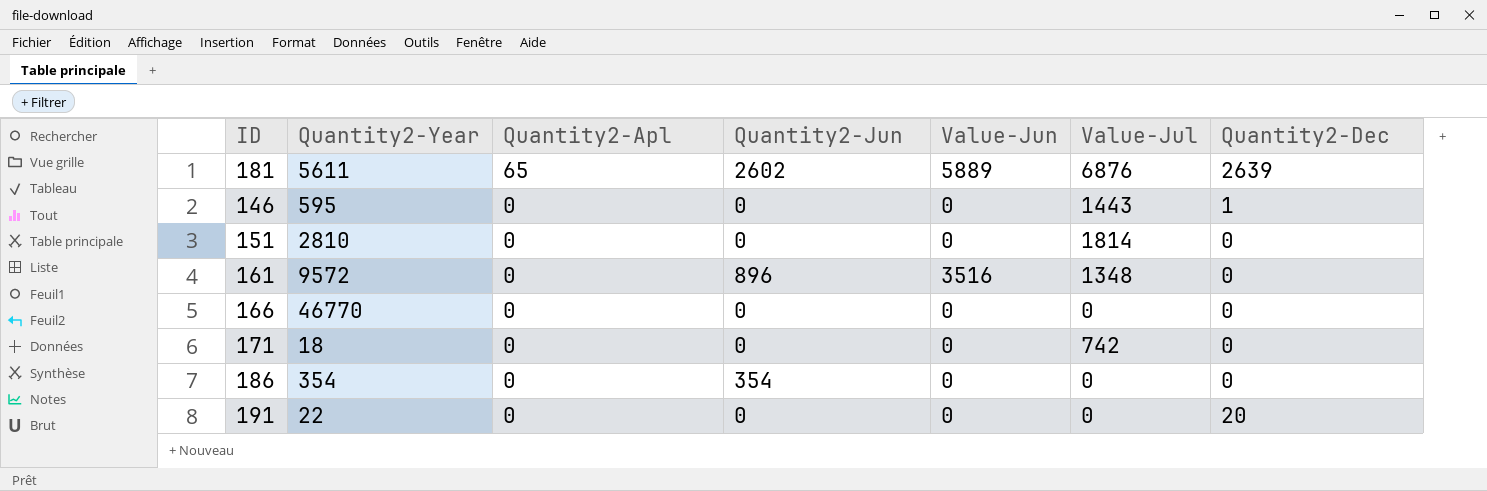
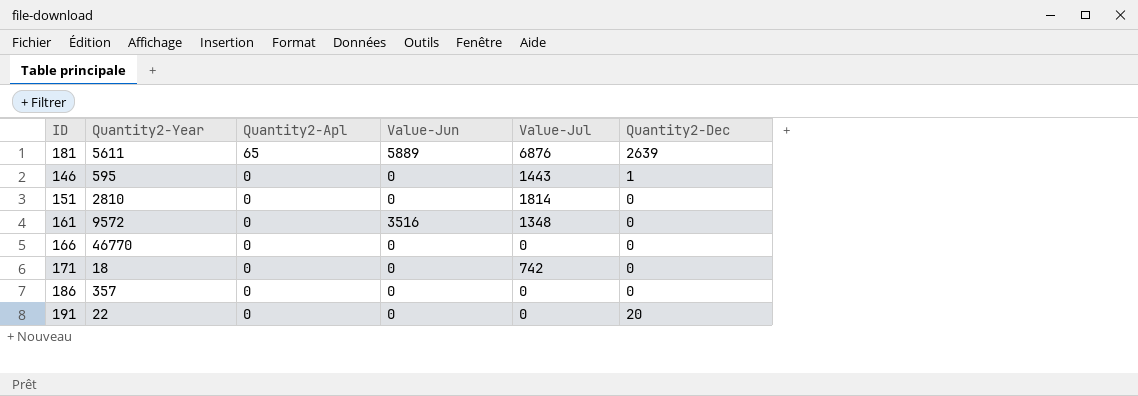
column Quantity2-Jun | position: 4 -> none
186 | Quantity2-Year: 354 -> 357

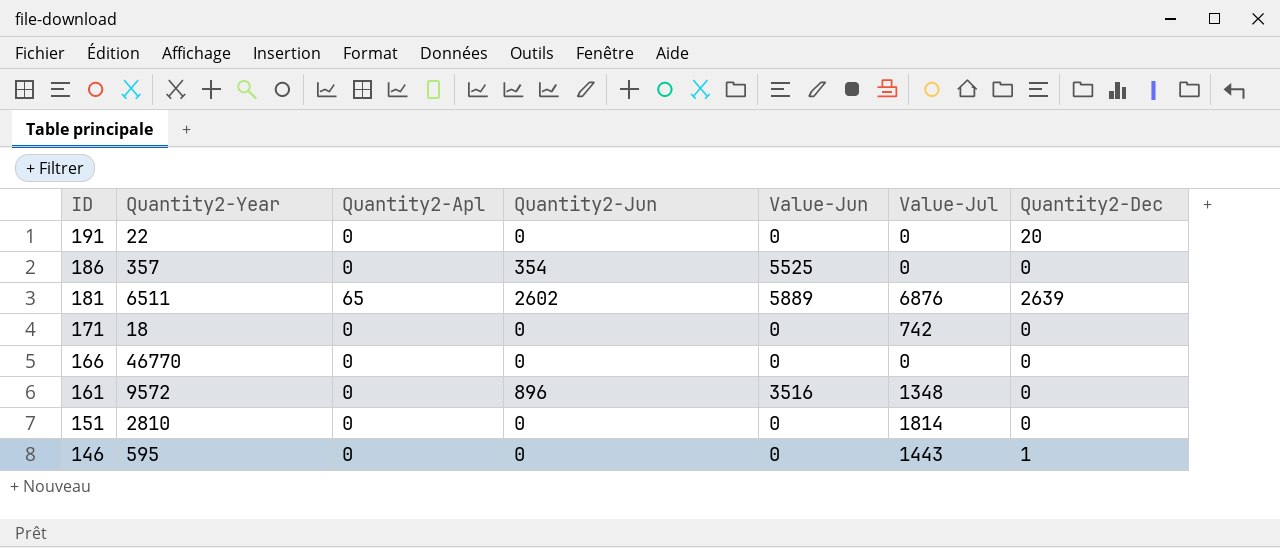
row order: Quantity2-Apl descending -> ID descending
column Quantity2-Jun | position: none -> 4
186 | Value-Jun: 0 -> 5525
181 | Quantity2-Year: 5611 -> 6511

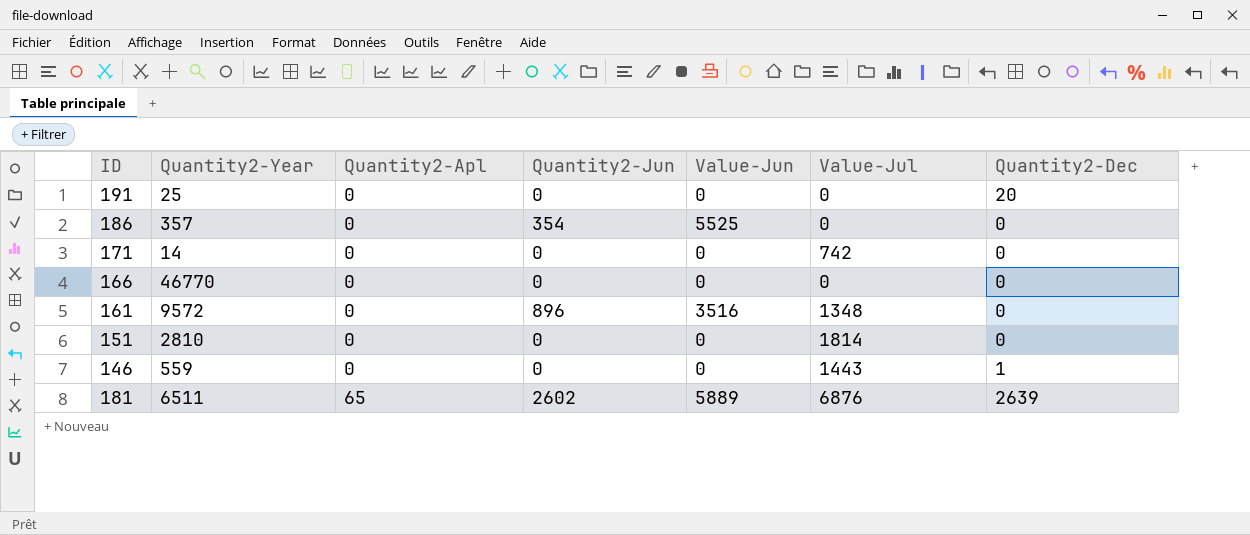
row order: ID descending -> Quantity2-Apl ascending
191 | Quantity2-Year: 22 -> 25
171 | Quantity2-Year: 18 -> 14
146 | Quantity2-Year: 595 -> 559

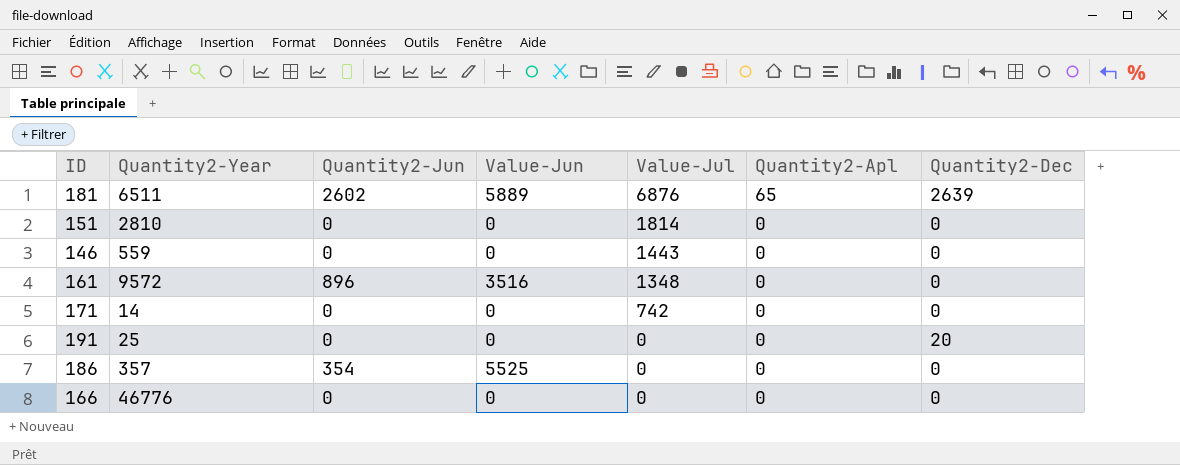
row order: Quantity2-Apl ascending -> Value-Jul descending
column Quantity2-Apl | position: 3 -> 6
146 | Quantity2-Dec: 1 -> 0
166 | Quantity2-Year: 46770 -> 46776

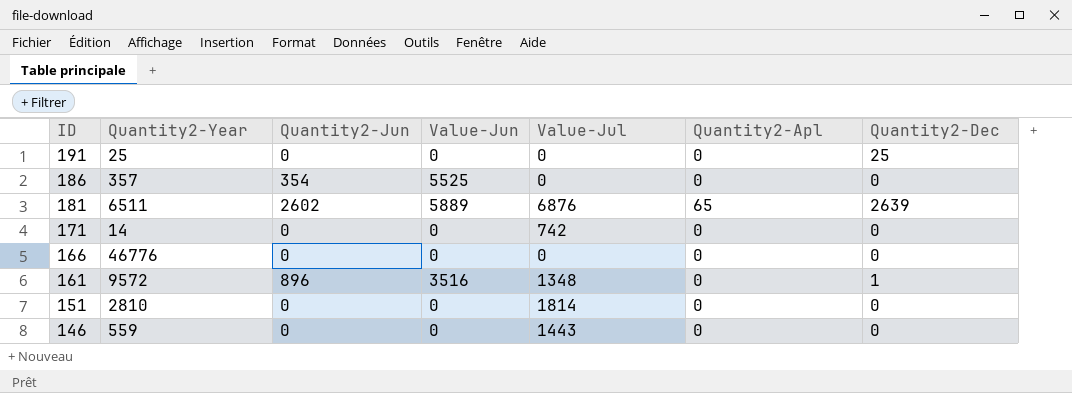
row order: Value-Jul descending -> ID descending
191 | Quantity2-Dec: 20 -> 25
161 | Quantity2-Dec: 0 -> 1

